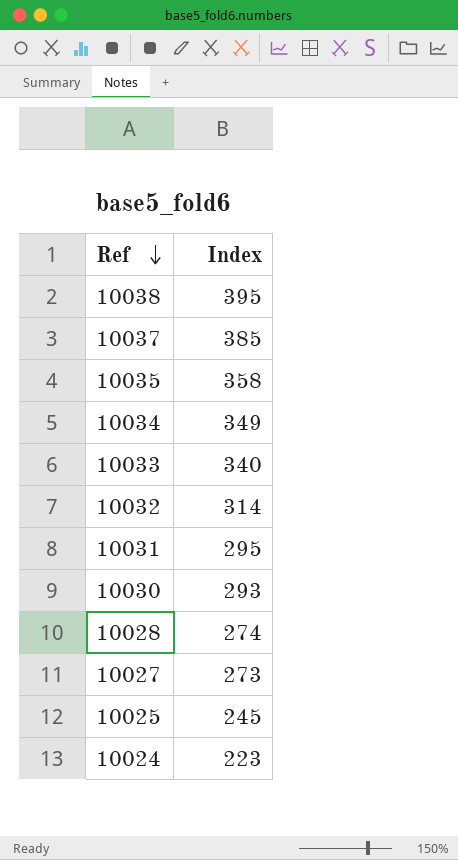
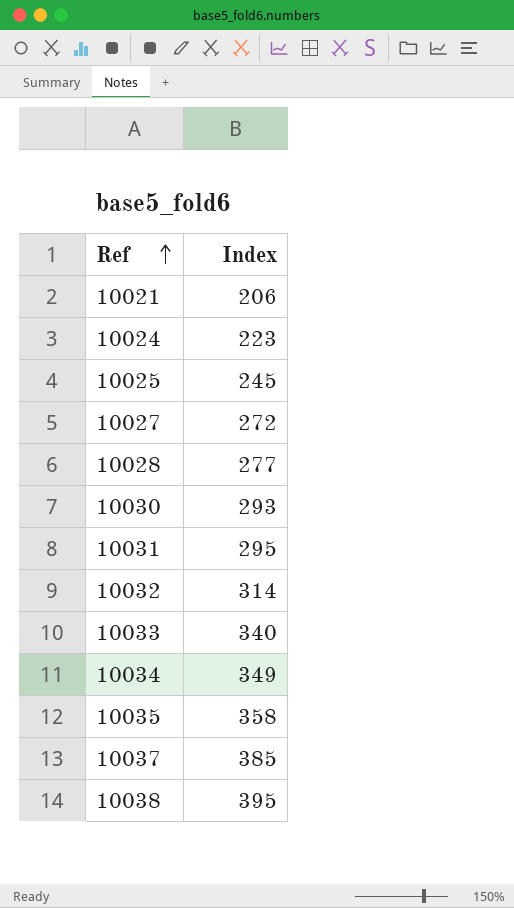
row order: Ref descending -> Ref ascending
row 10021: none -> 206
10027 | Index: 273 -> 272
10028 | Index: 274 -> 277

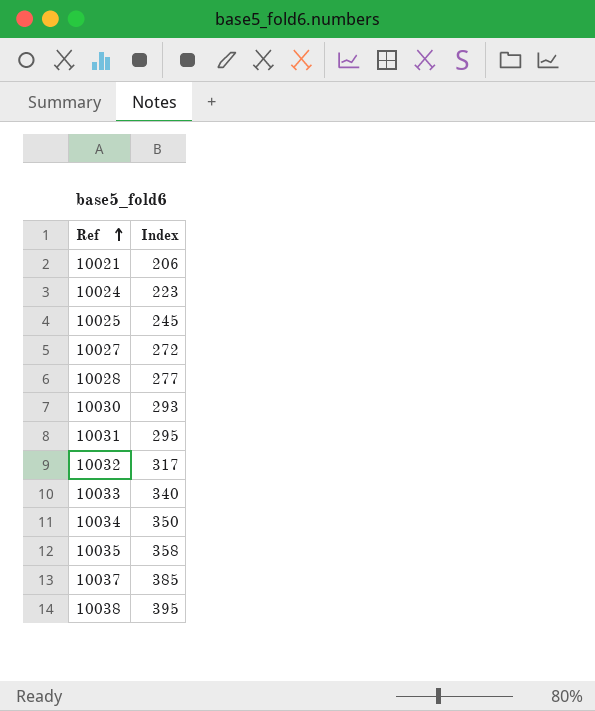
10032 | Index: 314 -> 317
10034 | Index: 349 -> 350

